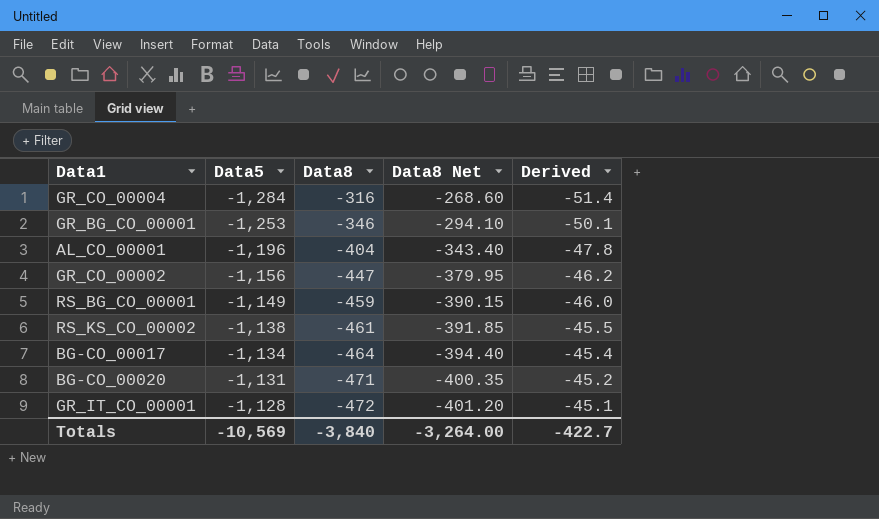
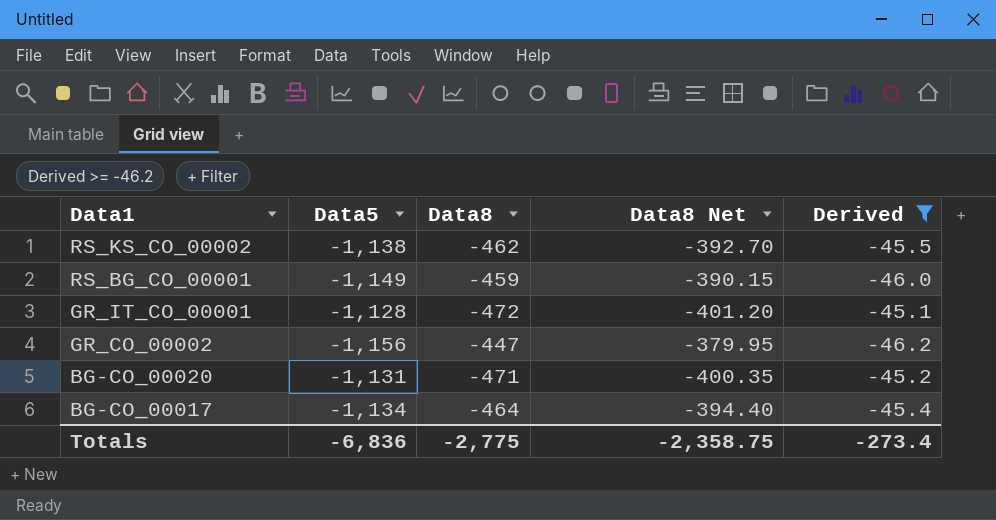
filter: none -> Derived >= -46.2
row order: Data5 ascending -> Data1 descending
RS_KS_CO_00002 | Data8: -461 -> -462
RS_KS_CO_00002 | Data8 Net: -391.85 -> -392.70
Totals | Data5: -10,569 -> -6,836
Totals | Data8: -3,840 -> -2,775
Totals | Data8 Net: -3,264.00 -> -2,358.75
Totals | Derived: -422.7 -> -273.4

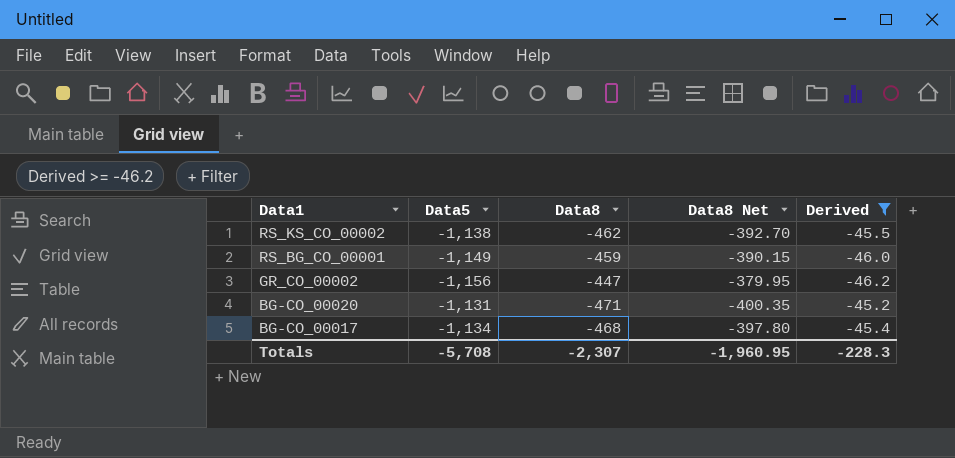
row GR_IT_CO_00001: -1,128 | -472 | -401.20 | -45.1 -> none
BG-CO_00017 | Data8: -464 -> -468
BG-CO_00017 | Data8 Net: -394.40 -> -397.80
Totals | Data5: -6,836 -> -5,708
Totals | Data8: -2,775 -> -2,307
Totals | Data8 Net: -2,358.75 -> -1,960.95
Totals | Derived: -273.4 -> -228.3

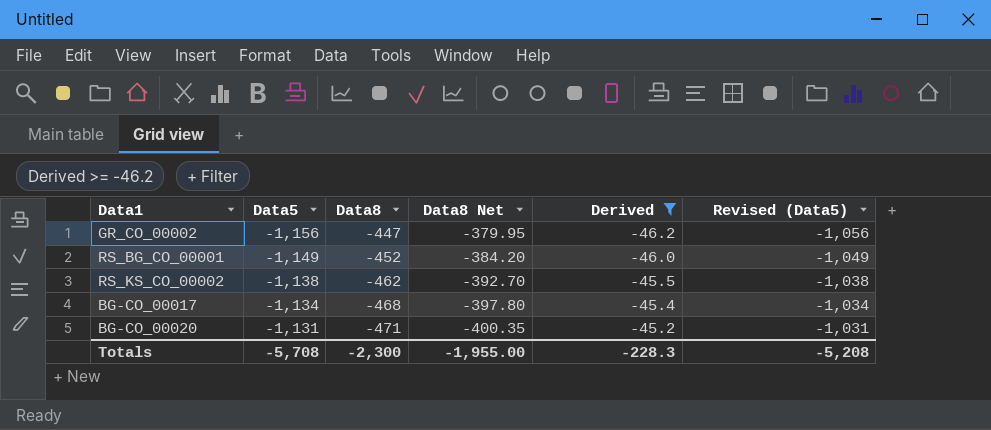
row order: Data1 descending -> Data5 ascending
column Revised (Data5) | formula: none -> [Data5] + 100
RS_BG_CO_00001 | Data8: -459 -> -452
RS_BG_CO_00001 | Data8 Net: -390.15 -> -384.20
Totals | Data8: -2,307 -> -2,300
Totals | Data8 Net: -1,960.95 -> -1,955.00

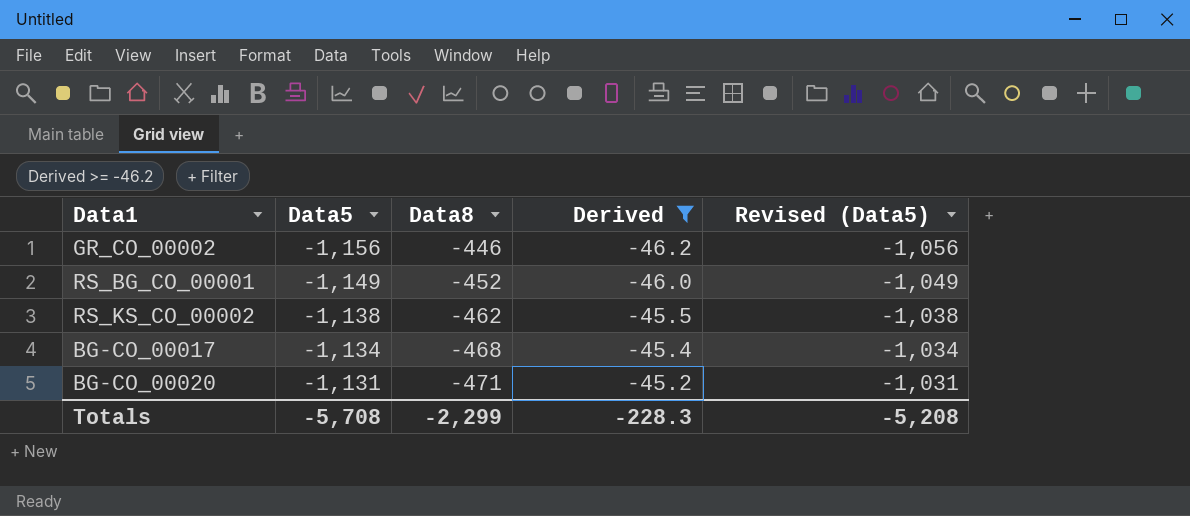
column Data8 Net | formula: [Data8] * 0.85 -> none
GR_CO_00002 | Data8: -447 -> -446
Totals | Data8: -2,300 -> -2,299

